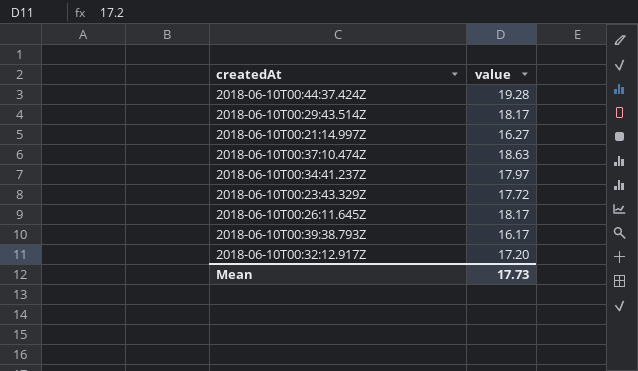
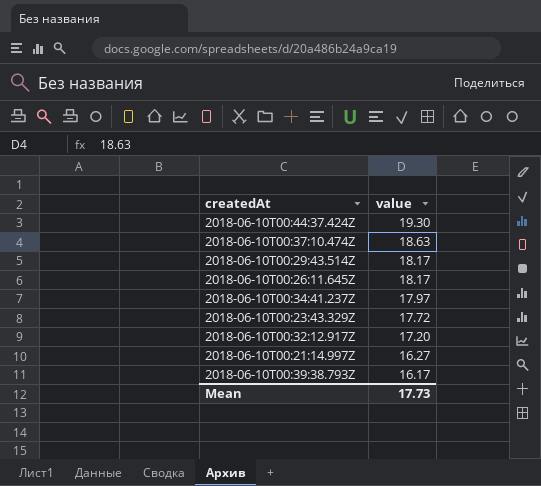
row order: none -> value descending
2018-06-10T00:44:37.424Z | value: 19.28 -> 19.30

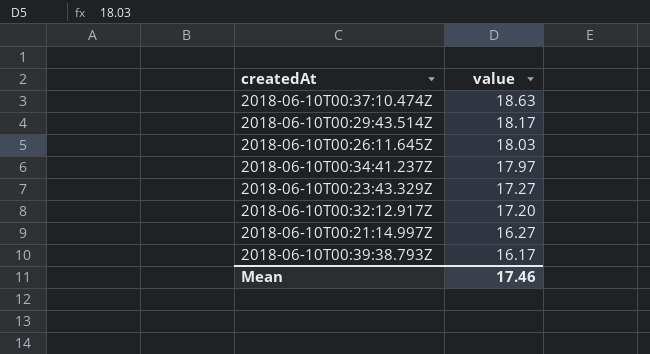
row 2018-06-10T00:44:37.424Z: 19.30 -> none
2018-06-10T00:26:11.645Z | value: 18.17 -> 18.03
2018-06-10T00:23:43.329Z | value: 17.72 -> 17.27
Mean | value: 17.73 -> 17.46

